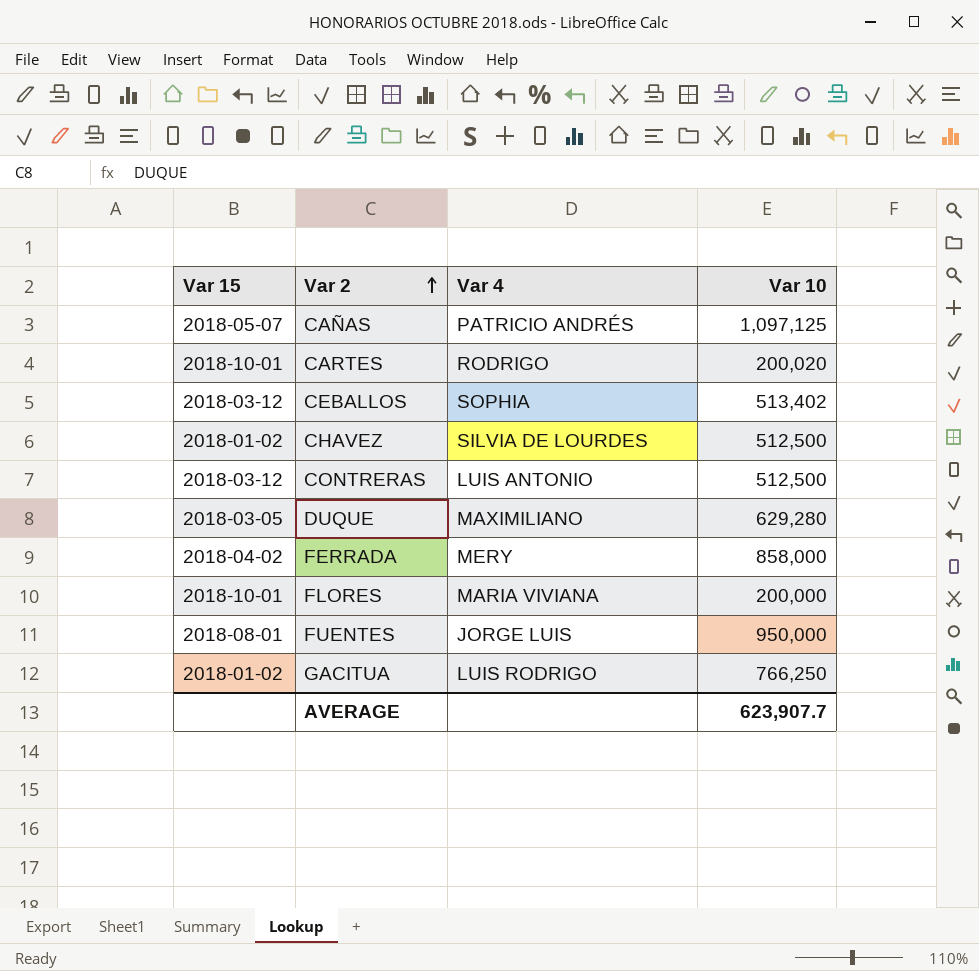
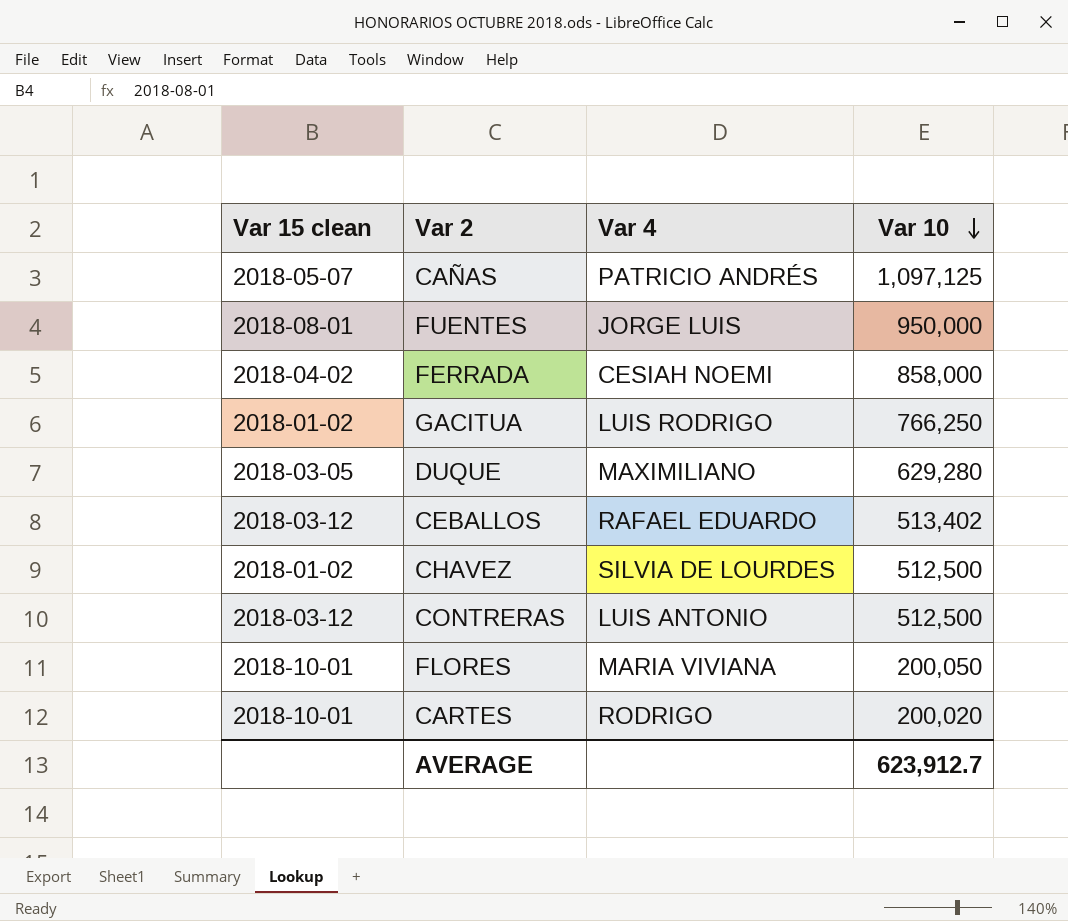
row order: Var 2 ascending -> Var 10 descending
column name: Var 15 -> Var 15 clean
FERRADA | Var 4: MERY -> CESIAH NOEMI
CEBALLOS | Var 4: SOPHIA -> RAFAEL EDUARDO
FLORES | Var 10: 200,000 -> 200,050
AVERAGE | Var 10: 623,907.7 -> 623,912.7

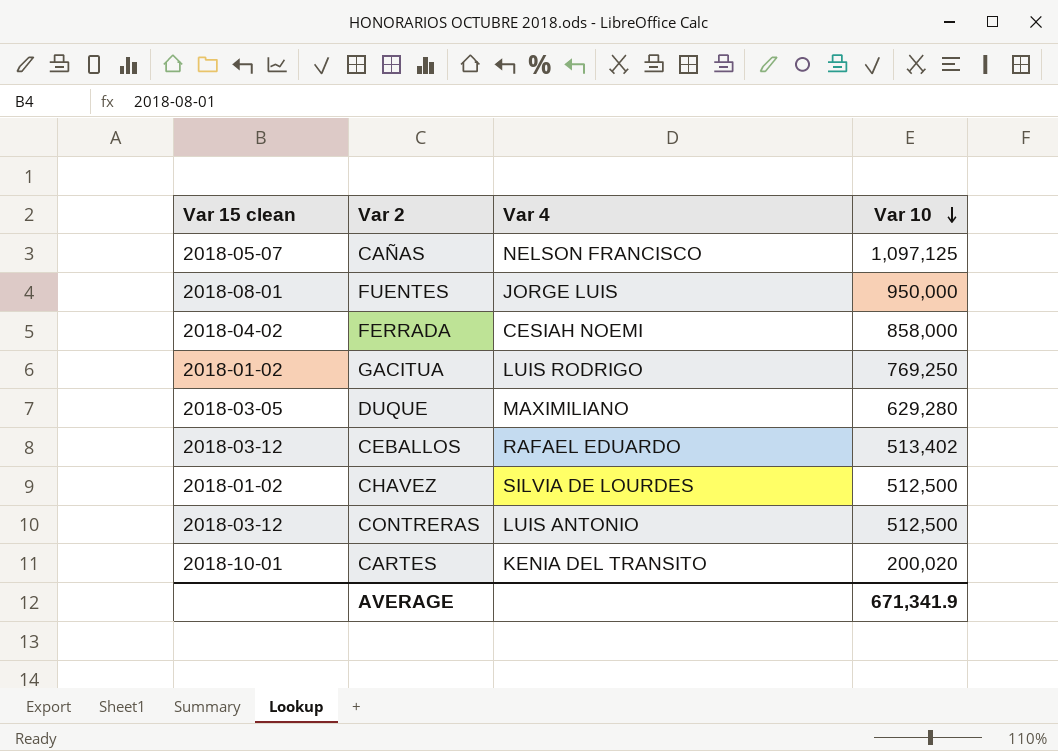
row FLORES: 2018-10-01 | MARIA VIVIANA | 200,050 -> none
CAÑAS | Var 4: PATRICIO ANDRÉS -> NELSON FRANCISCO
GACITUA | Var 10: 766,250 -> 769,250
CARTES | Var 4: RODRIGO -> KENIA DEL TRANSITO
AVERAGE | Var 10: 623,912.7 -> 671,341.9

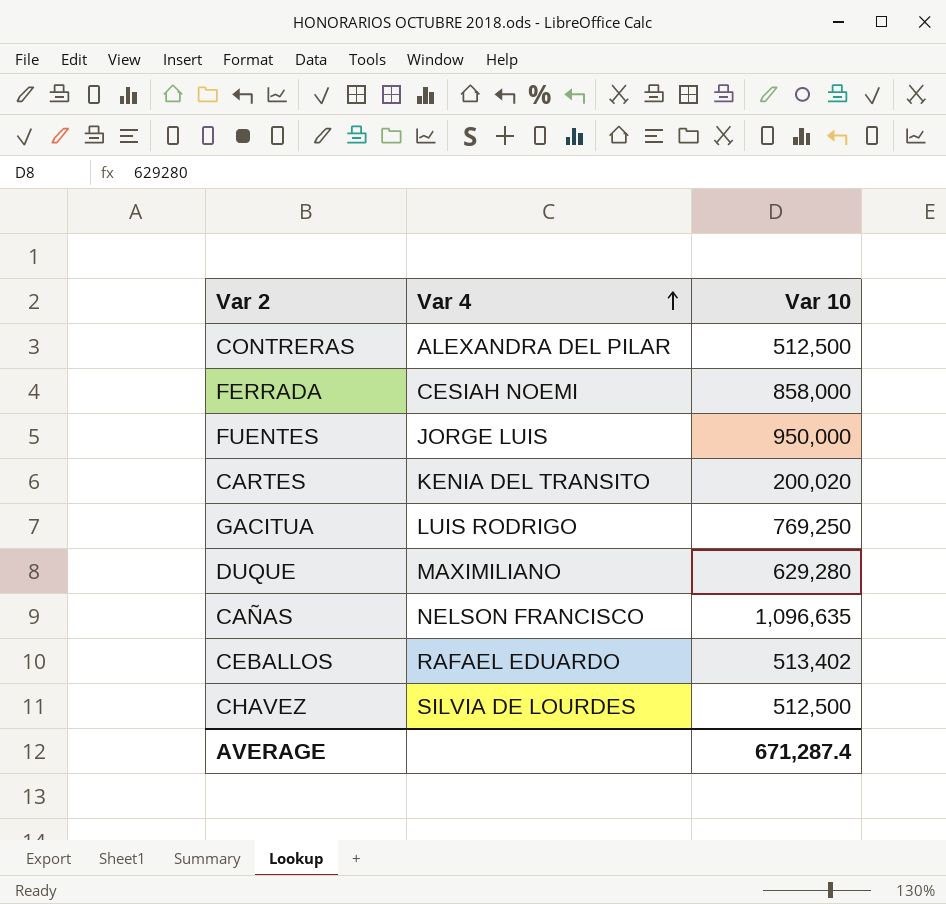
row order: Var 10 descending -> Var 4 ascending
column Var 15 clean | position: 1 -> none
CONTRERAS | Var 4: LUIS ANTONIO -> ALEXANDRA DEL PILAR
CAÑAS | Var 10: 1,097,125 -> 1,096,635
AVERAGE | Var 10: 671,341.9 -> 671,287.4

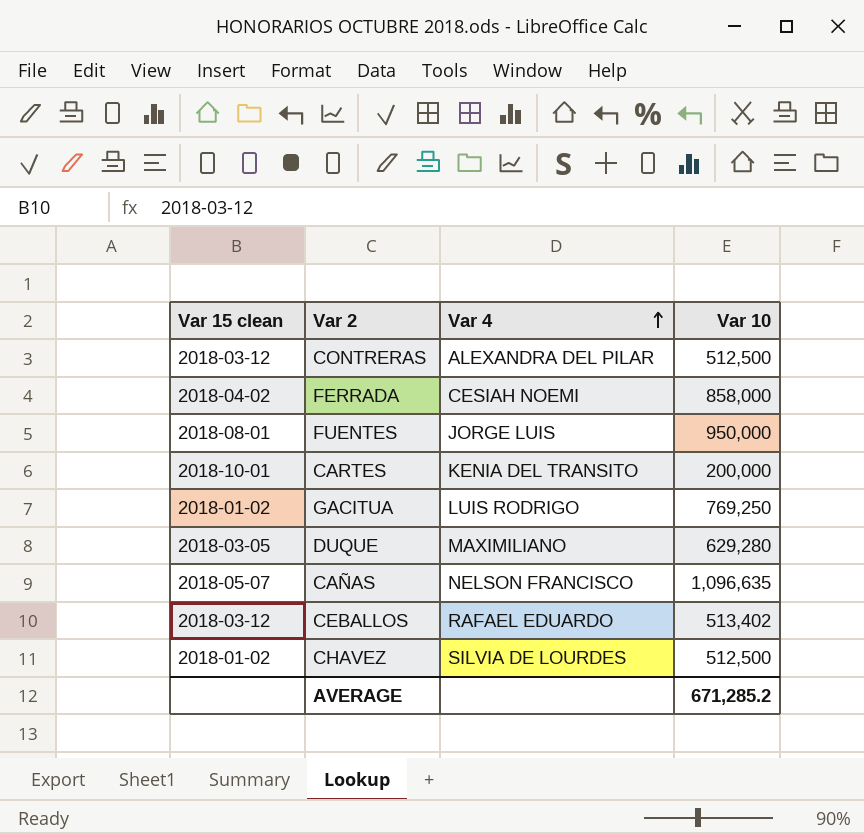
column Var 15 clean | position: none -> 1
CARTES | Var 10: 200,020 -> 200,000
AVERAGE | Var 10: 671,287.4 -> 671,285.2

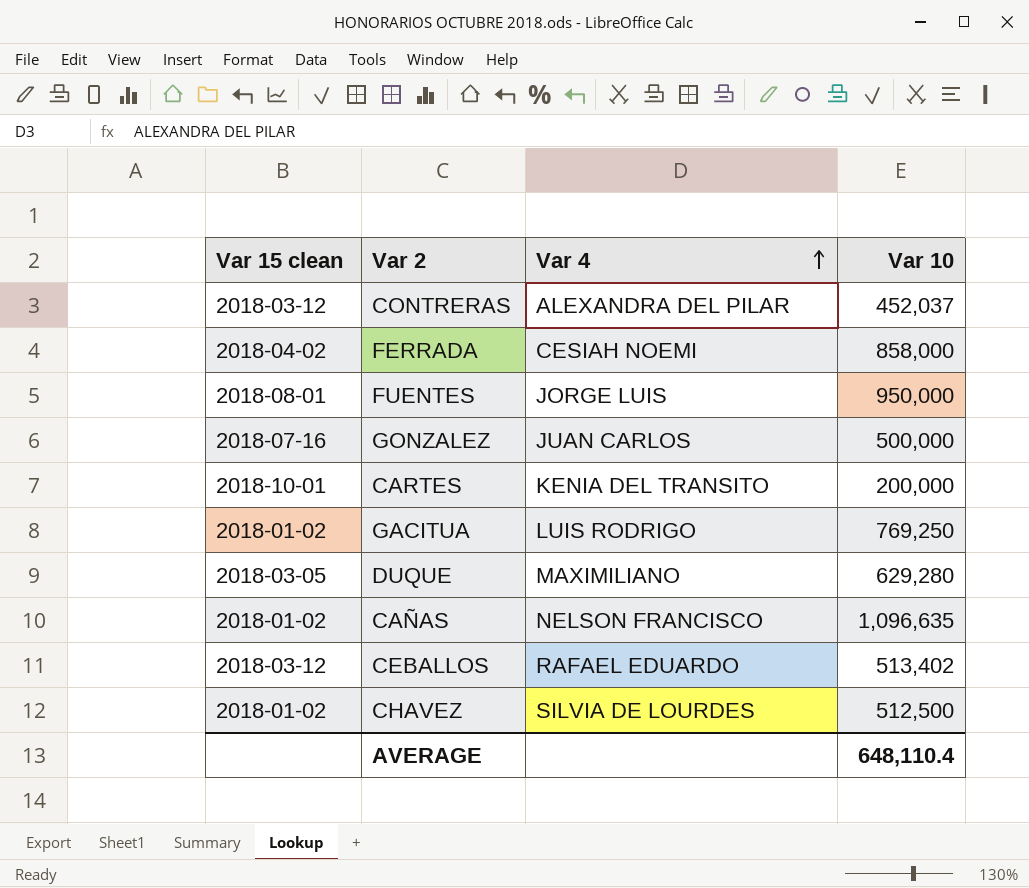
CONTRERAS | Var 10: 512,500 -> 452,037
row GONZALEZ: none -> 2018-07-16 | JUAN CARLOS | 500,000
CAÑAS | Var 15 clean: 2018-05-07 -> 2018-01-02
AVERAGE | Var 10: 671,285.2 -> 648,110.4

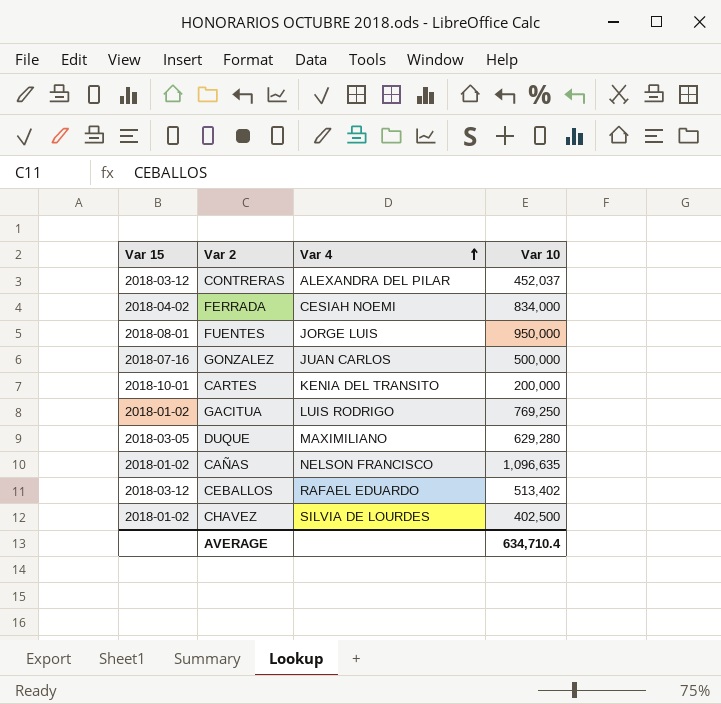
column name: Var 15 clean -> Var 15
FERRADA | Var 10: 858,000 -> 834,000
CHAVEZ | Var 10: 512,500 -> 402,500
AVERAGE | Var 10: 648,110.4 -> 634,710.4

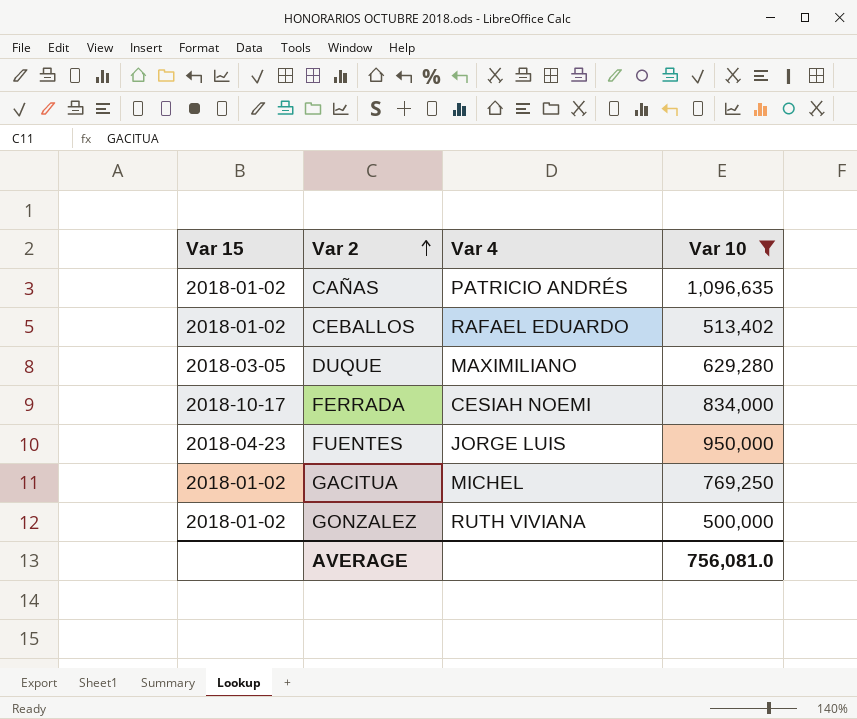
filter: none -> Var 10 >= 500,000
row order: Var 4 ascending -> Var 2 ascending
CAÑAS | Var 4: NELSON FRANCISCO -> PATRICIO ANDRÉS
CEBALLOS | Var 15: 2018-03-12 -> 2018-01-02
FERRADA | Var 15: 2018-04-02 -> 2018-10-17
FUENTES | Var 15: 2018-08-01 -> 2018-04-23
GACITUA | Var 4: LUIS RODRIGO -> MICHEL
GONZALEZ | Var 15: 2018-07-16 -> 2018-01-02
GONZALEZ | Var 4: JUAN CARLOS -> RUTH VIVIANA
AVERAGE | Var 10: 634,710.4 -> 756,081.0

